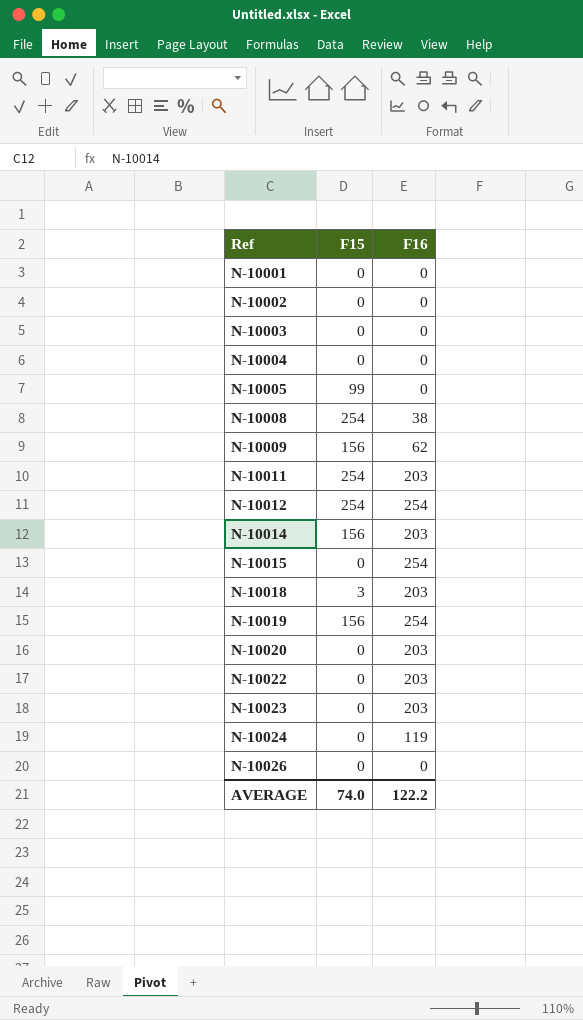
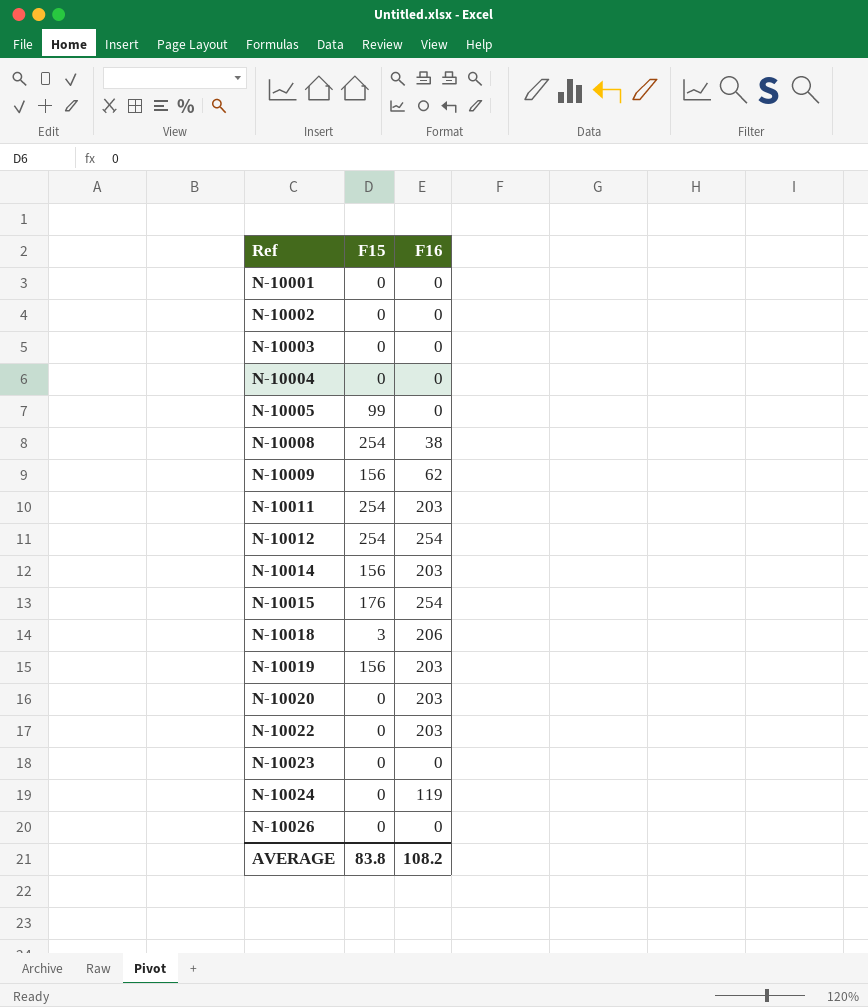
N-10015 | F15: 0 -> 176
N-10018 | F16: 203 -> 206
N-10019 | F16: 254 -> 203
N-10023 | F16: 203 -> 0
AVERAGE | F15: 74.0 -> 83.8
AVERAGE | F16: 122.2 -> 108.2

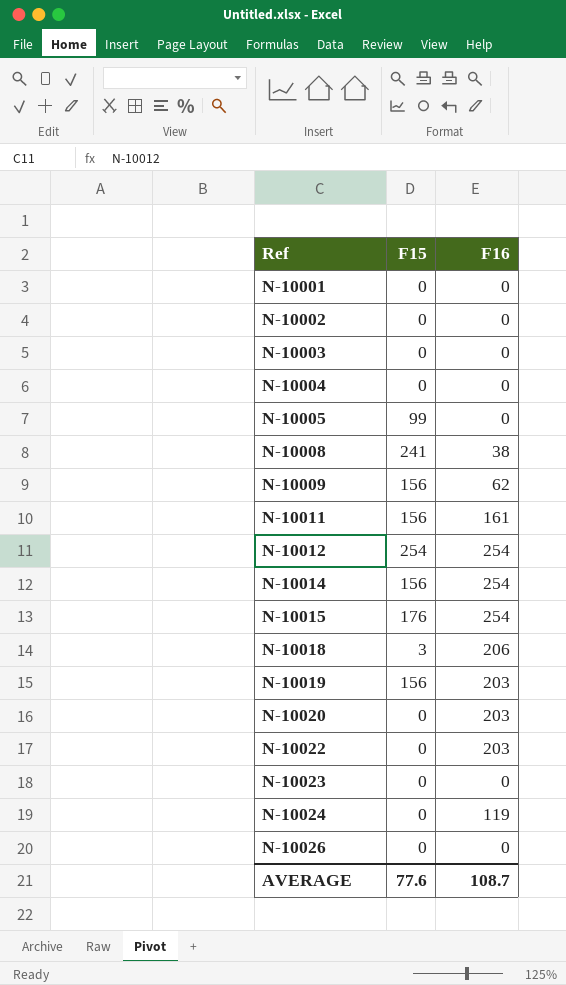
N-10008 | F15: 254 -> 241
N-10011 | F15: 254 -> 156
N-10011 | F16: 203 -> 161
N-10014 | F16: 203 -> 254
AVERAGE | F15: 83.8 -> 77.6
AVERAGE | F16: 108.2 -> 108.7

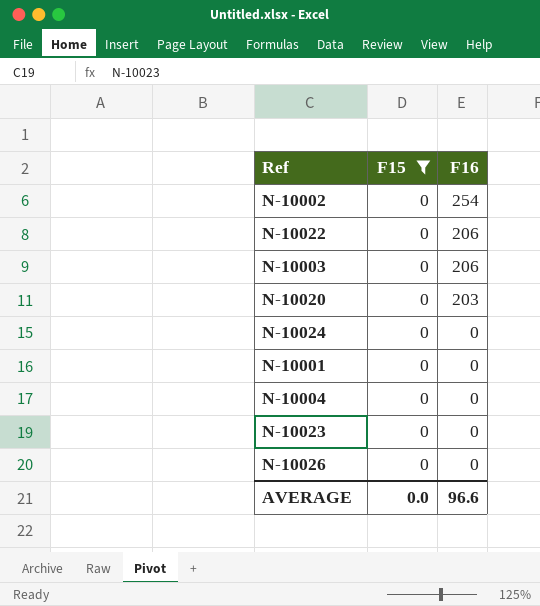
filter: none -> F15 = 0
row order: Ref ascending -> F16 descending
N-10002 | F16: 0 -> 254
N-10022 | F16: 203 -> 206
N-10003 | F16: 0 -> 206
N-10024 | F16: 119 -> 0
AVERAGE | F15: 77.6 -> 0.0
AVERAGE | F16: 108.7 -> 96.6

